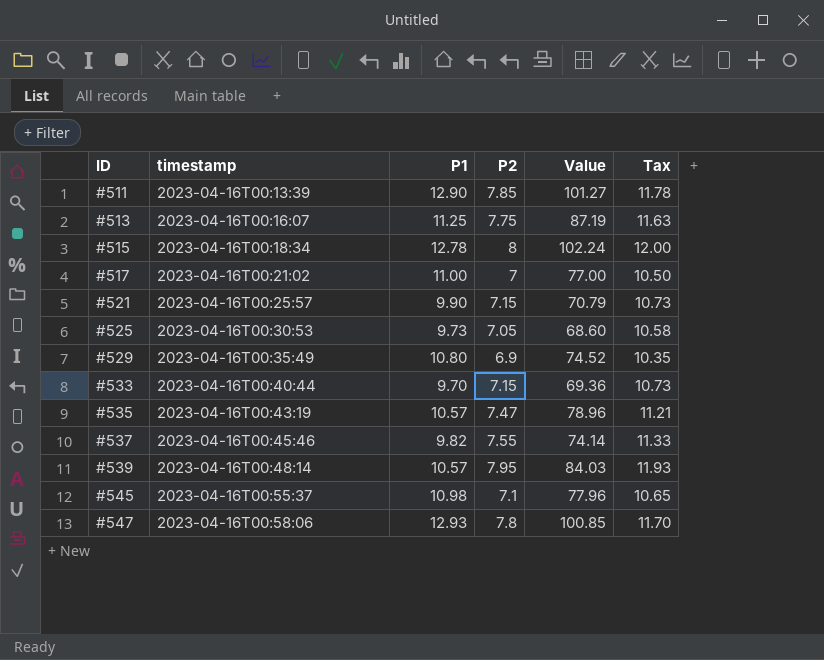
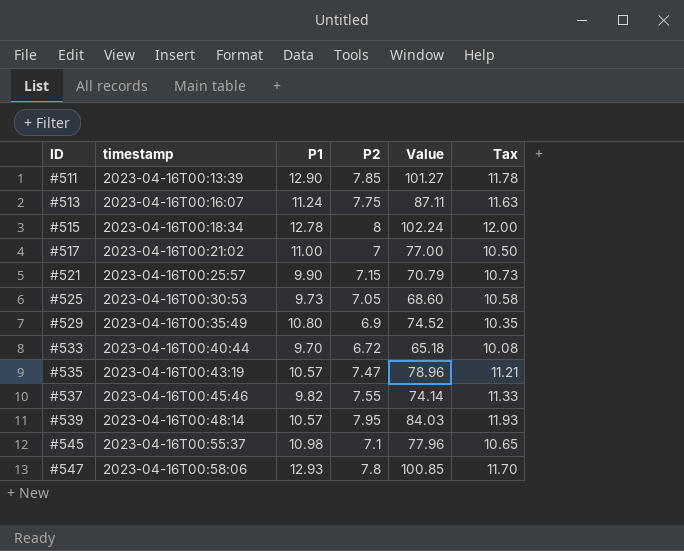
#513 | P1: 11.25 -> 11.24
#513 | Value: 87.19 -> 87.11
#533 | P2: 7.15 -> 6.72
#533 | Value: 69.36 -> 65.18
#533 | Tax: 10.73 -> 10.08

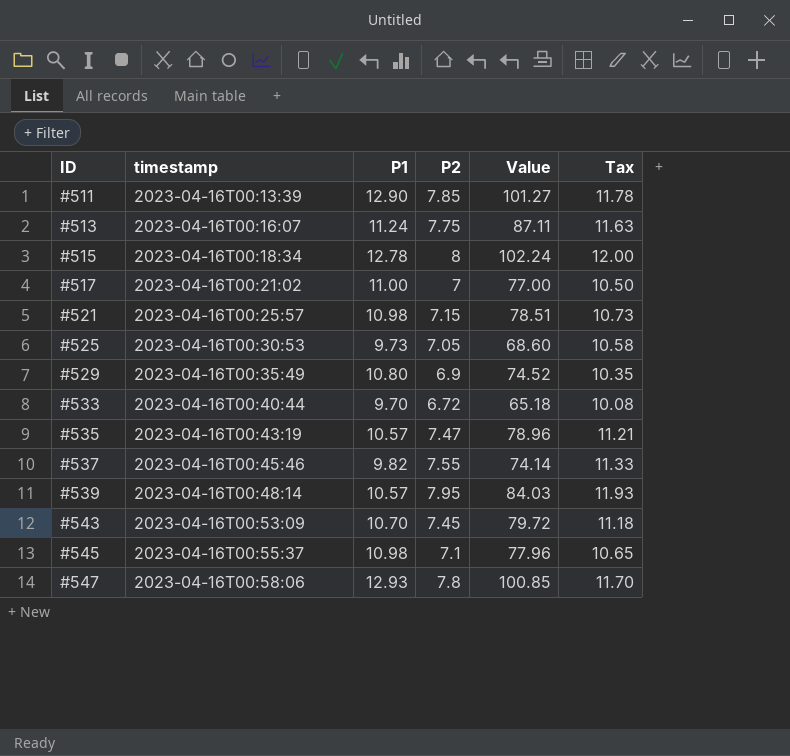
#521 | P1: 9.90 -> 10.98
#521 | Value: 70.79 -> 78.51
row #543: none -> 2023-04-16T00:53:09 | 10.70 | 7.45 | 79.72 | 11.18

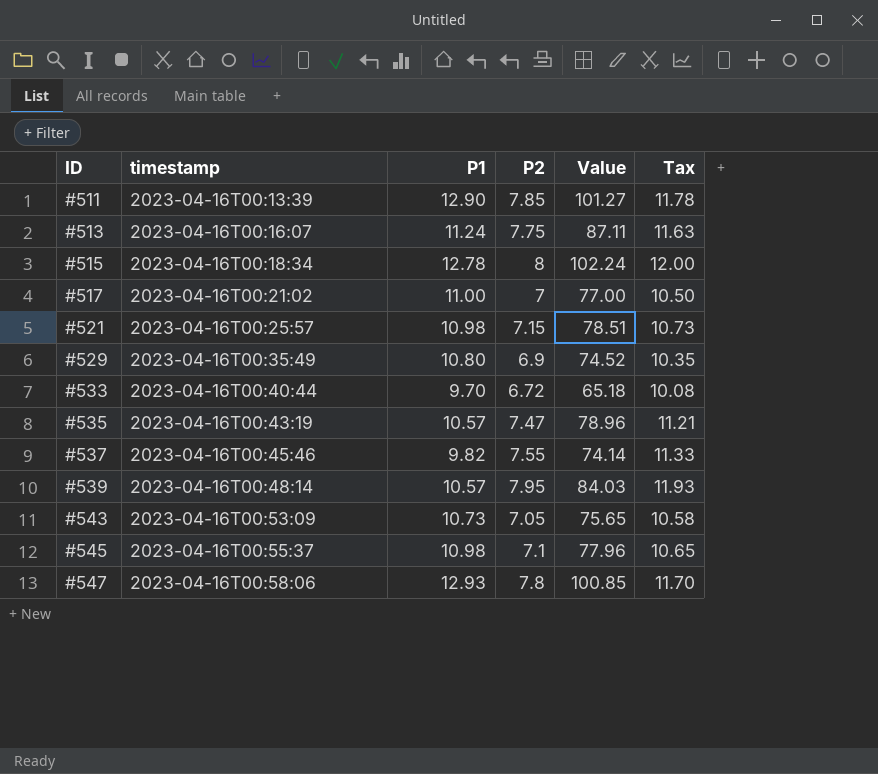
row #525: 2023-04-16T00:30:53 | 9.73 | 7.05 | 68.60 | 10.58 -> none
#543 | P1: 10.70 -> 10.73
#543 | P2: 7.45 -> 7.05
#543 | Value: 79.72 -> 75.65
#543 | Tax: 11.18 -> 10.58

